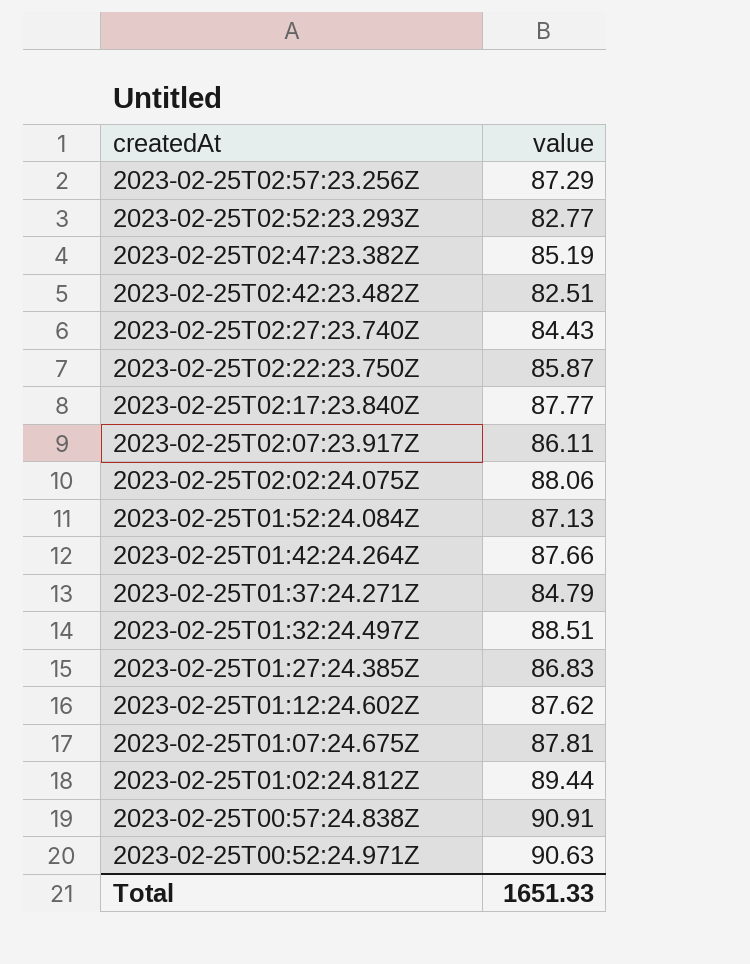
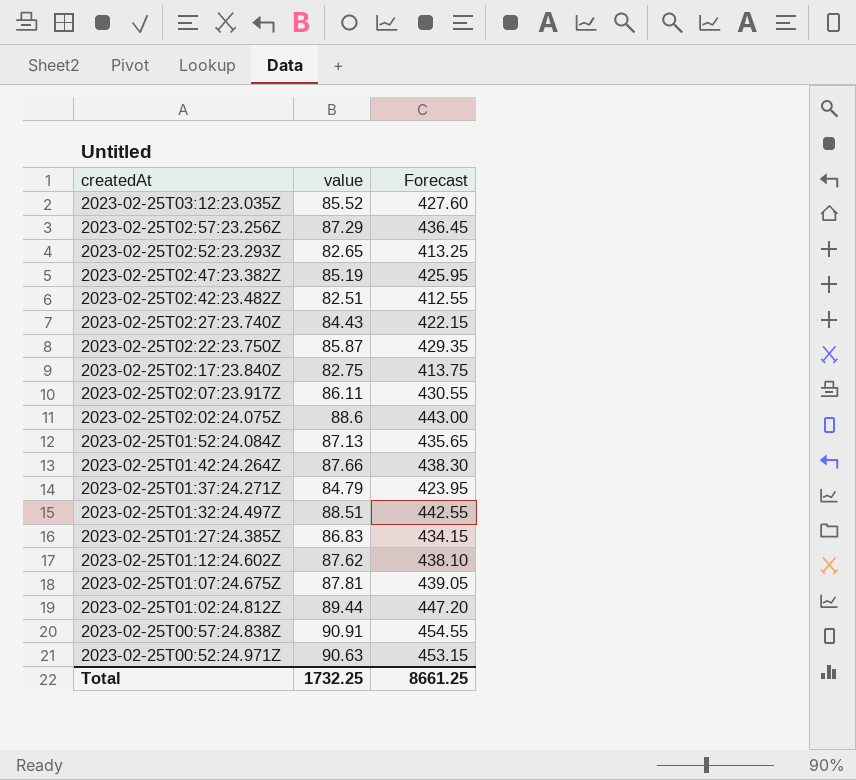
column Forecast | formula: none -> [value] * 5
row 2023-02-25T03:12:23.035Z: none -> 85.52 | 427.60
2023-02-25T02:52:23.293Z | value: 82.77 -> 82.65
2023-02-25T02:17:23.840Z | value: 87.77 -> 82.75
2023-02-25T02:02:24.075Z | value: 88.06 -> 88.6
Total | value: 1651.33 -> 1732.25

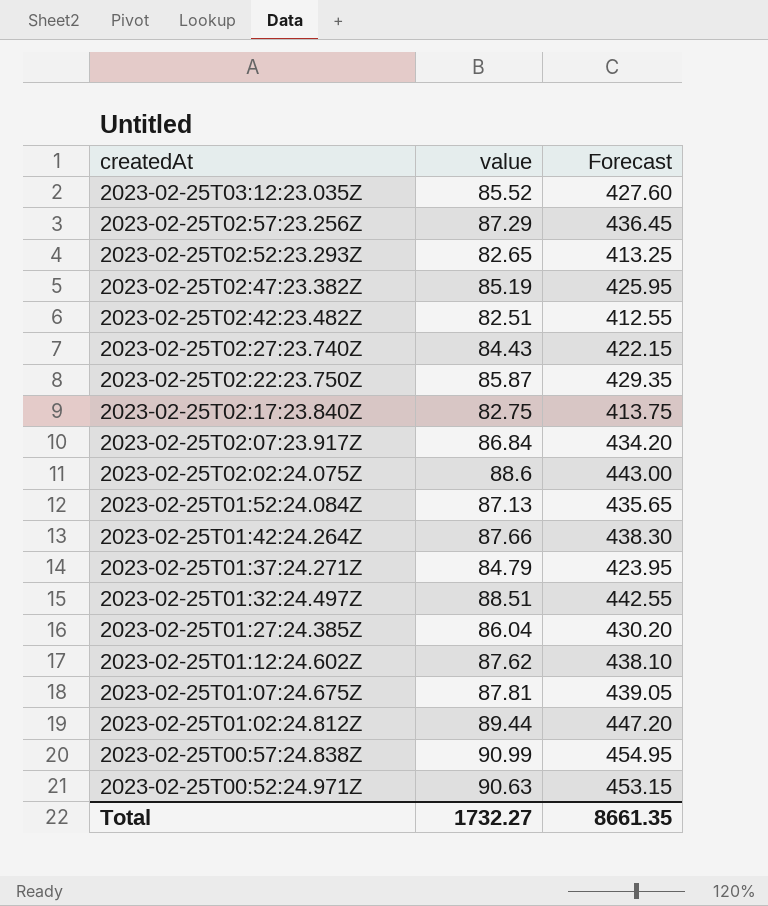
2023-02-25T02:07:23.917Z | value: 86.11 -> 86.84
2023-02-25T02:07:23.917Z | Forecast: 430.55 -> 434.20
2023-02-25T01:27:24.385Z | value: 86.83 -> 86.04
2023-02-25T01:27:24.385Z | Forecast: 434.15 -> 430.20
2023-02-25T00:57:24.838Z | value: 90.91 -> 90.99
2023-02-25T00:57:24.838Z | Forecast: 454.55 -> 454.95
Total | value: 1732.25 -> 1732.27
Total | Forecast: 8661.25 -> 8661.35

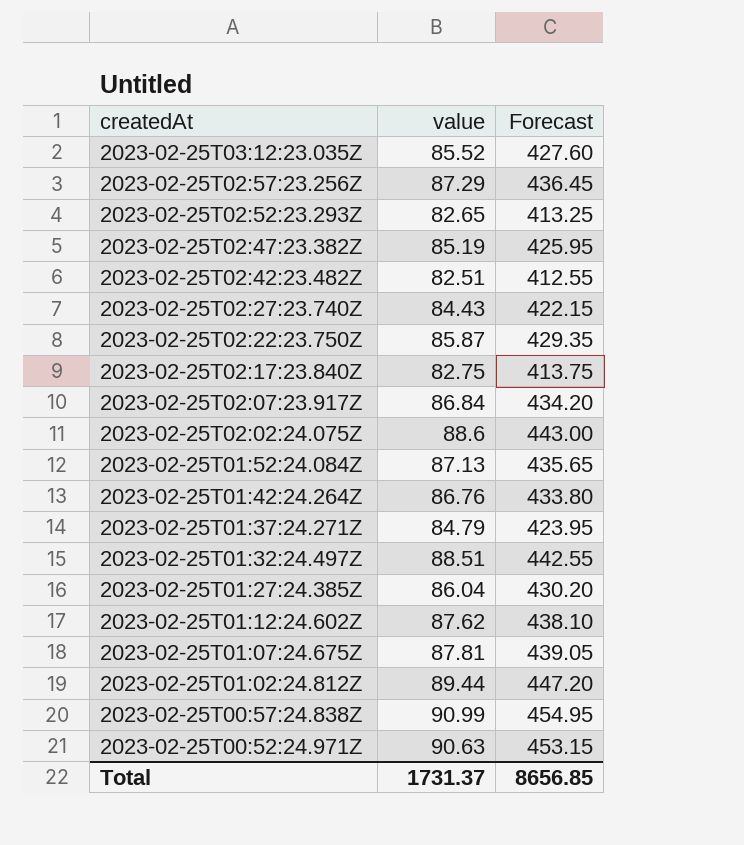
2023-02-25T01:42:24.264Z | value: 87.66 -> 86.76
2023-02-25T01:42:24.264Z | Forecast: 438.30 -> 433.80
Total | value: 1732.27 -> 1731.37
Total | Forecast: 8661.35 -> 8656.85

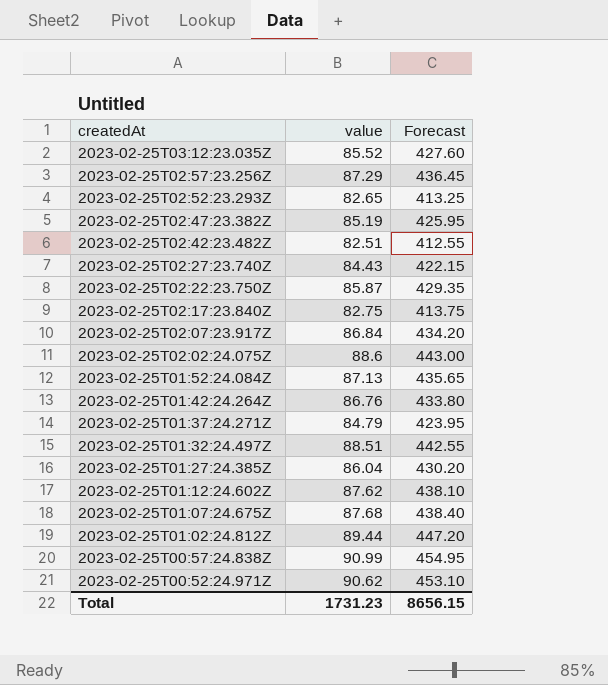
2023-02-25T01:07:24.675Z | value: 87.81 -> 87.68
2023-02-25T01:07:24.675Z | Forecast: 439.05 -> 438.40
2023-02-25T00:52:24.971Z | value: 90.63 -> 90.62
2023-02-25T00:52:24.971Z | Forecast: 453.15 -> 453.10
Total | value: 1731.37 -> 1731.23
Total | Forecast: 8656.85 -> 8656.15

